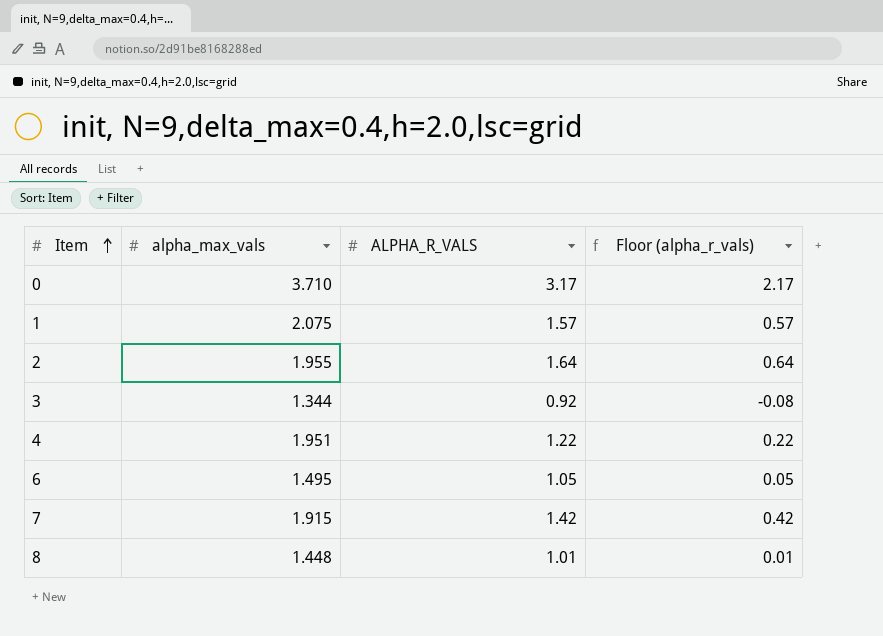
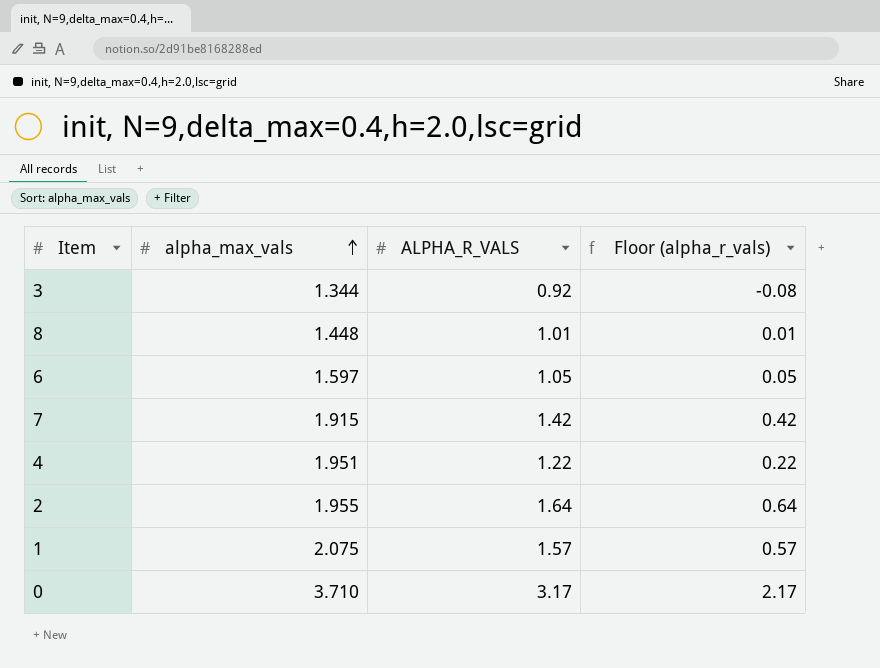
row order: Item ascending -> alpha_max_vals ascending
6 | alpha_max_vals: 1.495 -> 1.597

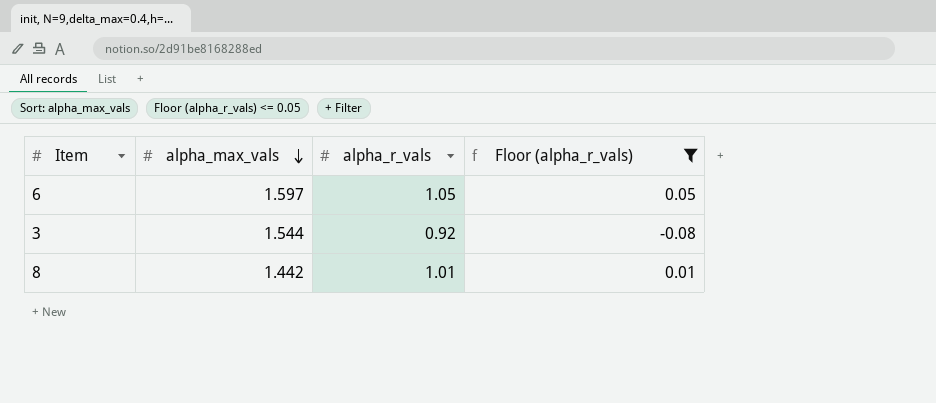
filter: none -> Floor (alpha_r_vals) <= 0.05
row order: alpha_max_vals ascending -> alpha_max_vals descending
column name: ALPHA_R_VALS -> alpha_r_vals
3 | alpha_max_vals: 1.344 -> 1.544
8 | alpha_max_vals: 1.448 -> 1.442

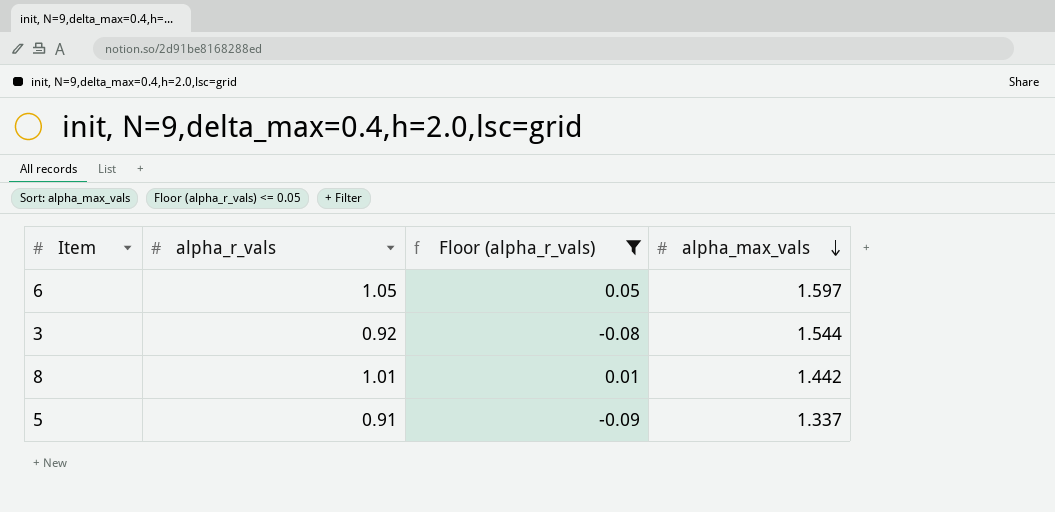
column alpha_max_vals | position: 2 -> 4
row 5: none -> 0.91 | -0.09 | 1.337

